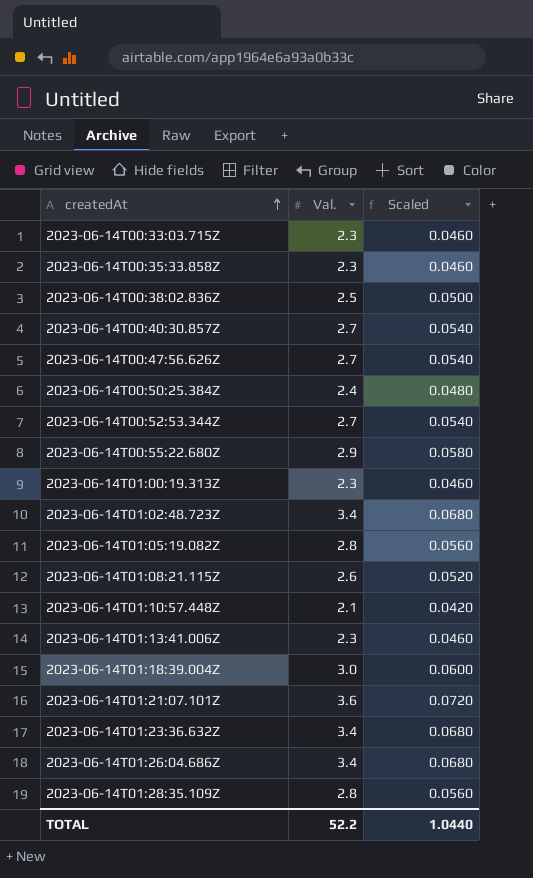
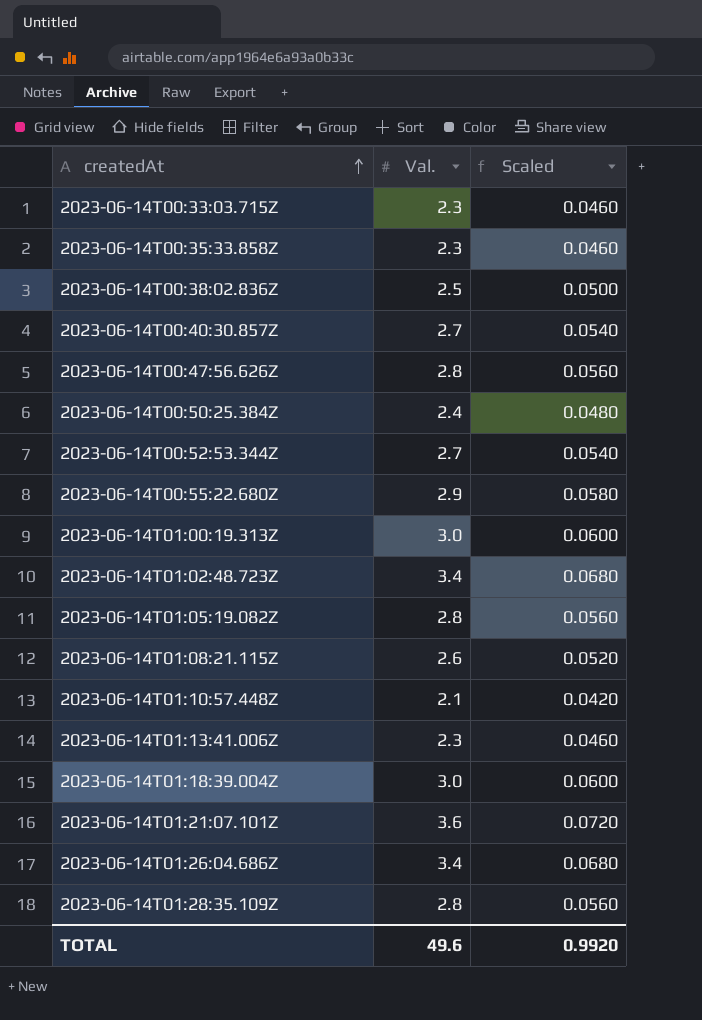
row 2023-06-14T01:23:36.632Z: 3.4 | 0.0680 -> none
2023-06-14T00:47:56.626Z | Val.: 2.7 -> 2.8
2023-06-14T00:47:56.626Z | Scaled: 0.0540 -> 0.0560
2023-06-14T01:00:19.313Z | Val.: 2.3 -> 3.0
2023-06-14T01:00:19.313Z | Scaled: 0.0460 -> 0.0600
TOTAL | Val.: 52.2 -> 49.6
TOTAL | Scaled: 1.0440 -> 0.9920

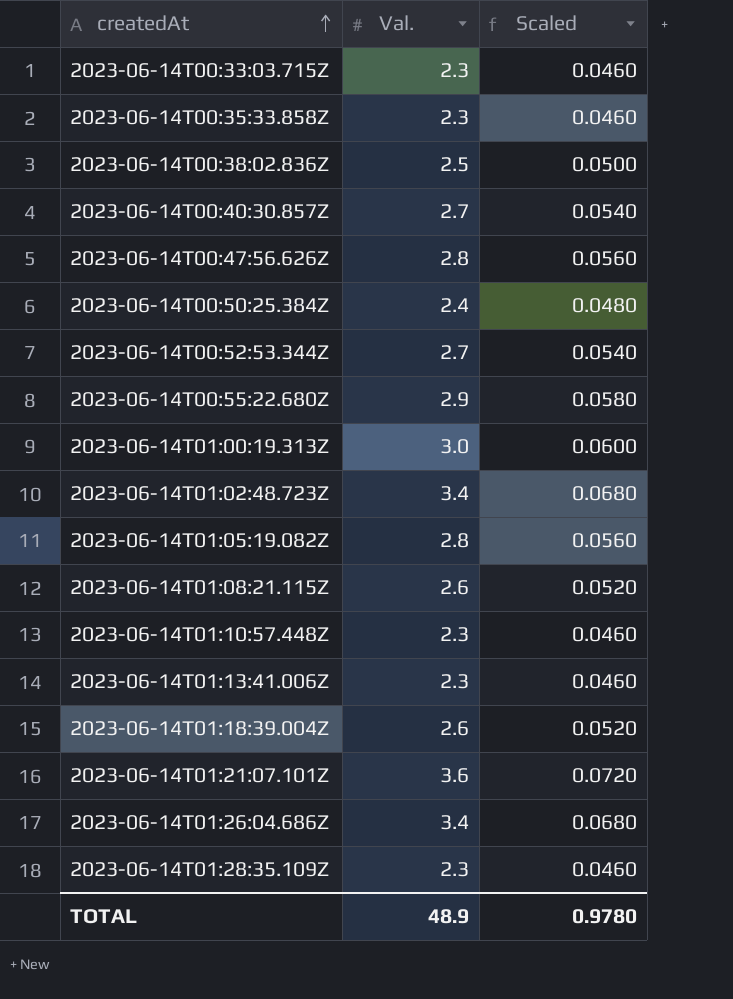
2023-06-14T01:10:57.448Z | Val.: 2.1 -> 2.3
2023-06-14T01:10:57.448Z | Scaled: 0.0420 -> 0.0460
2023-06-14T01:18:39.004Z | Val.: 3.0 -> 2.6
2023-06-14T01:18:39.004Z | Scaled: 0.0600 -> 0.0520
2023-06-14T01:28:35.109Z | Val.: 2.8 -> 2.3
2023-06-14T01:28:35.109Z | Scaled: 0.0560 -> 0.0460
TOTAL | Val.: 49.6 -> 48.9
TOTAL | Scaled: 0.9920 -> 0.9780

